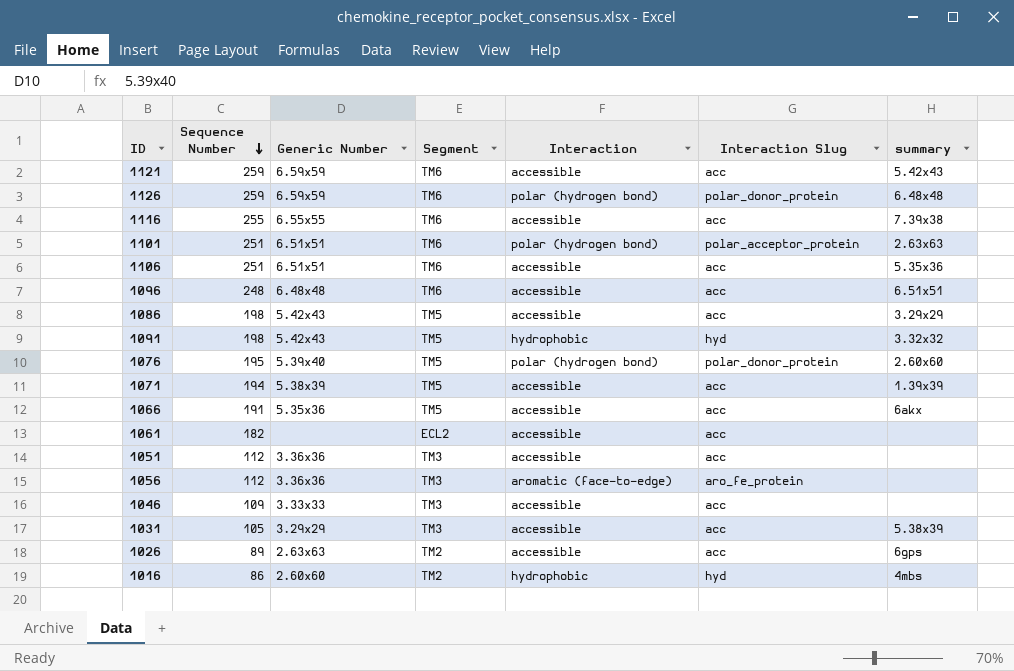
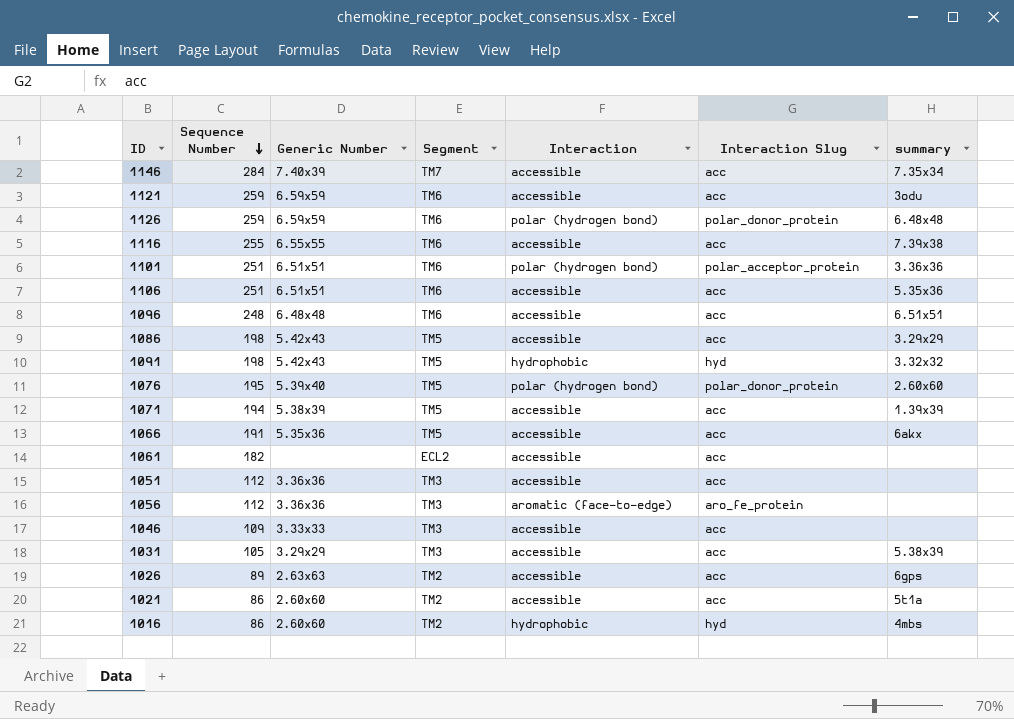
row 1146: none -> 284 | 7.40x39 | TM7 | accessible | acc | 7.35x34
1121 | summary: 5.42x43 -> 3odu
1101 | summary: 2.63x63 -> 3.36x36
row 1021: none -> 86 | 2.60x60 | TM2 | accessible | acc | 5t1a

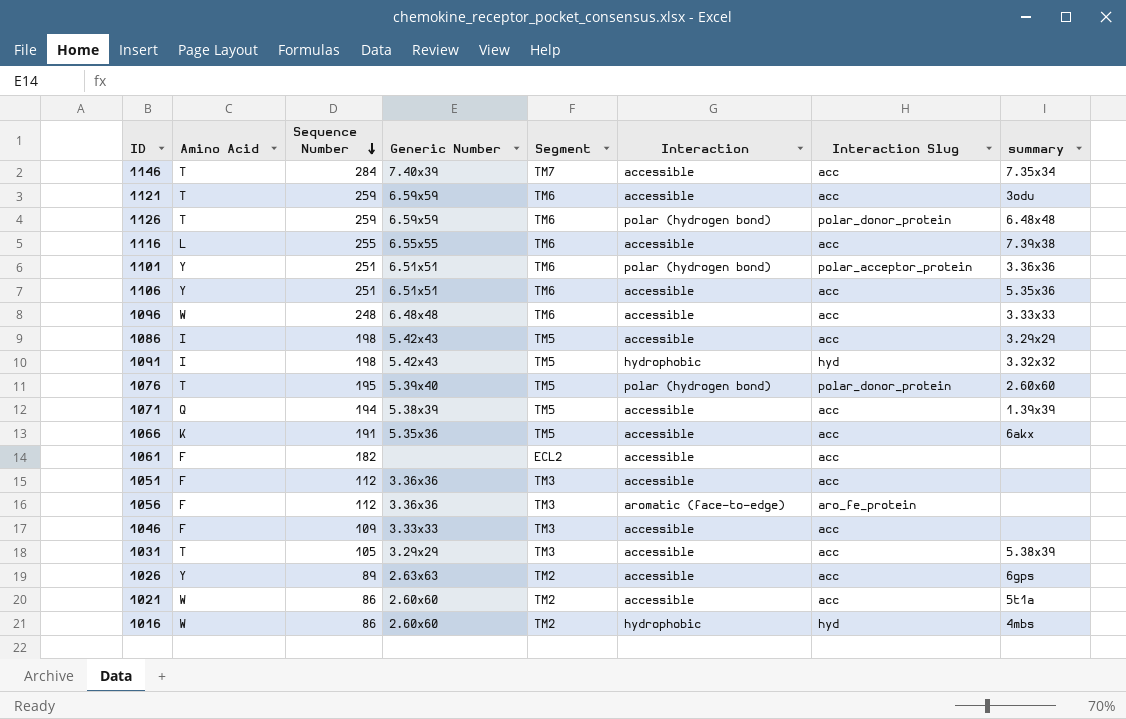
column Amino Acid | position: none -> 2
1096 | summary: 6.51x51 -> 3.33x33

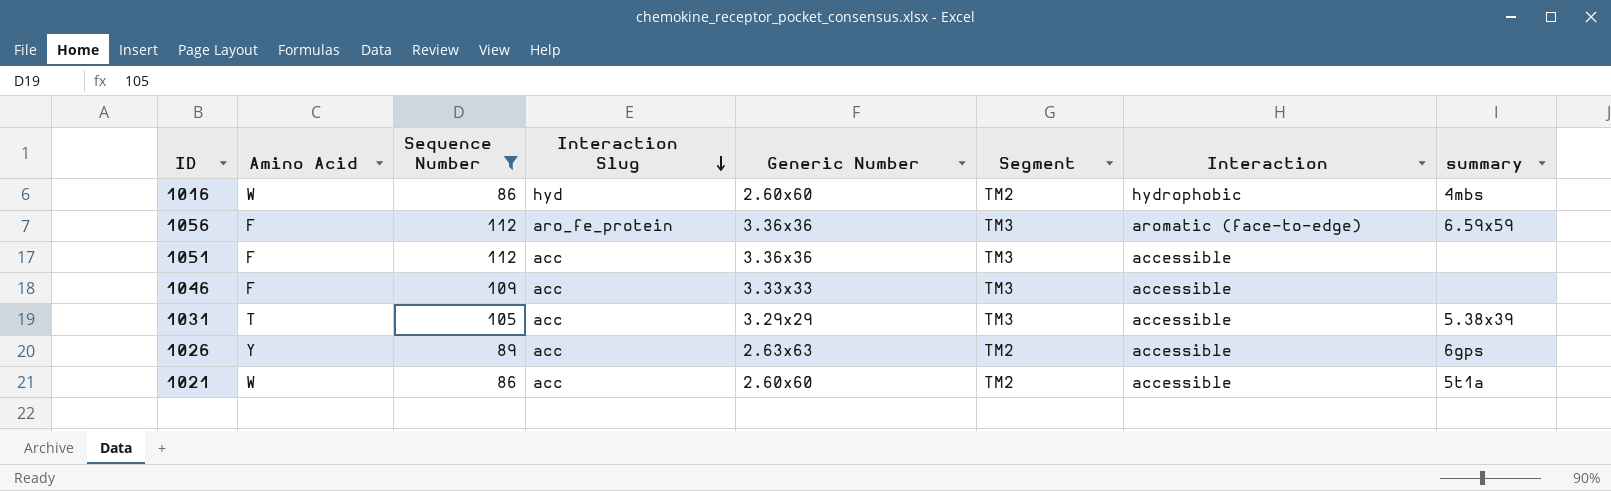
filter: none -> Sequence Number <= 112
row order: Sequence Number descending -> Interaction Slug descending
column Interaction Slug | position: 7 -> 4
1056 | summary: none -> 6.59x59

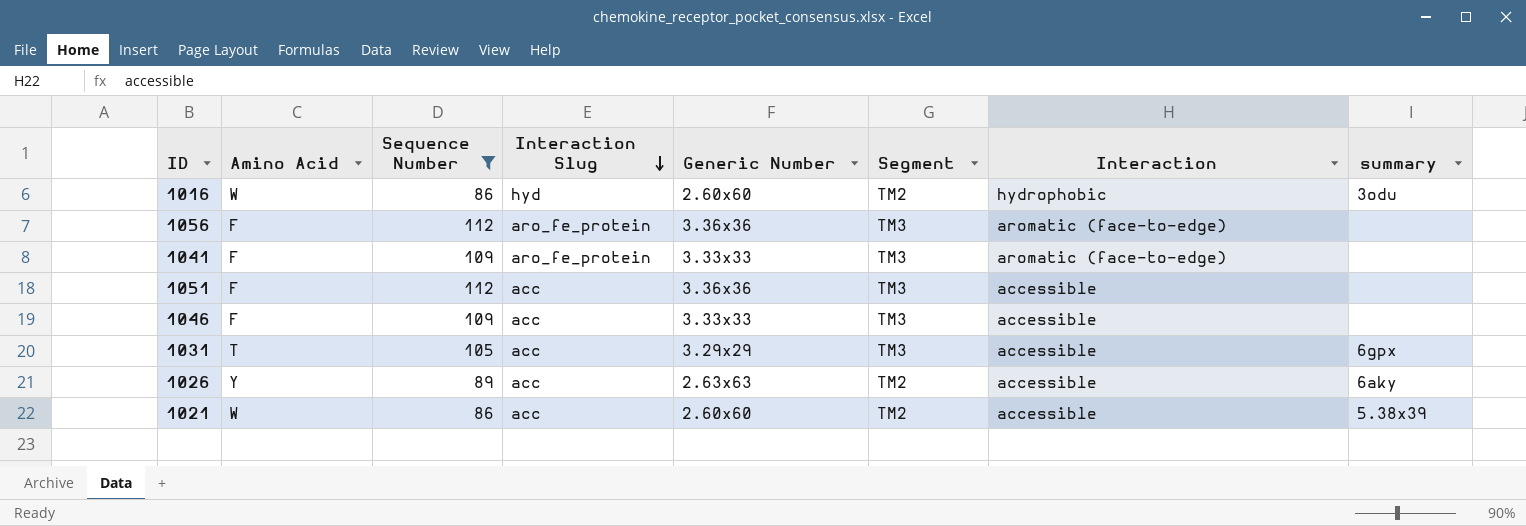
1016 | summary: 4mbs -> 3odu
1056 | summary: 6.59x59 -> none
row 1041: none -> F | 109 | aro_fe_protein | 3.33x33 | TM3 | aromatic (face-to-edge) | none
1031 | summary: 5.38x39 -> 6gpx
1026 | summary: 6gps -> 6aky
1021 | summary: 5t1a -> 5.38x39

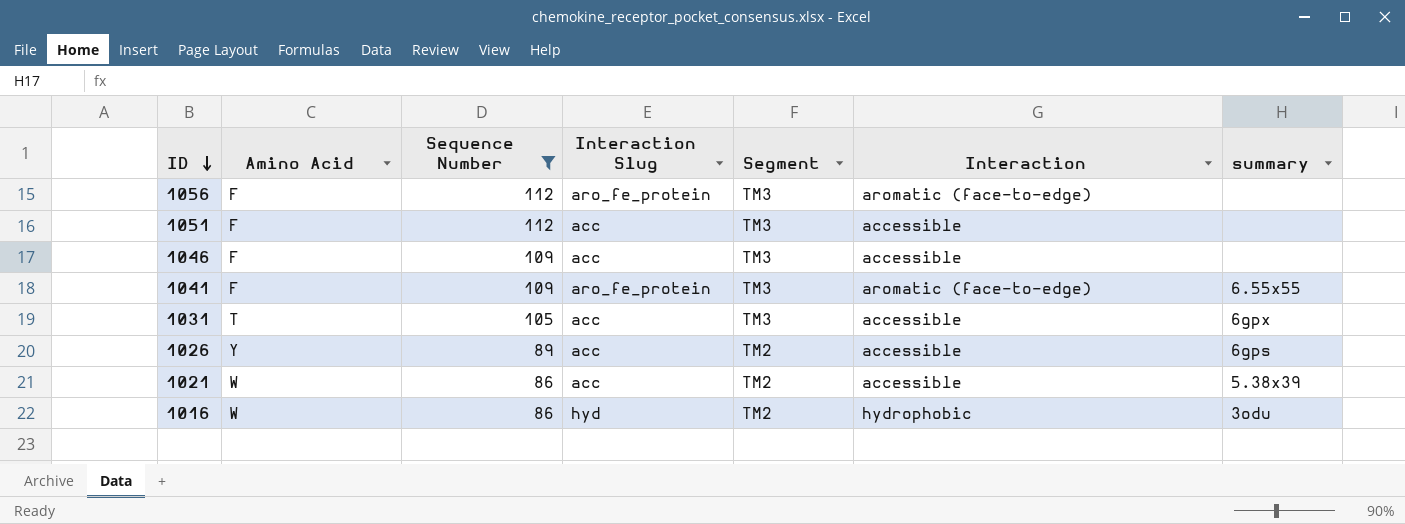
row order: Interaction Slug descending -> ID descending
column Generic Number | position: 5 -> none
1041 | summary: none -> 6.55x55
1026 | summary: 6aky -> 6gps

